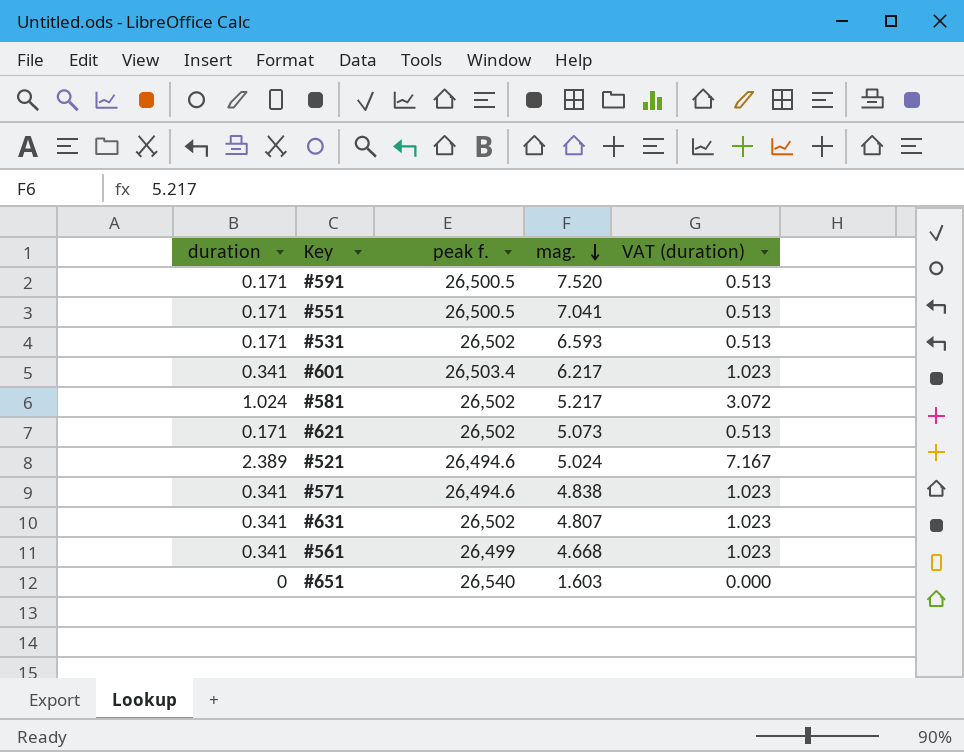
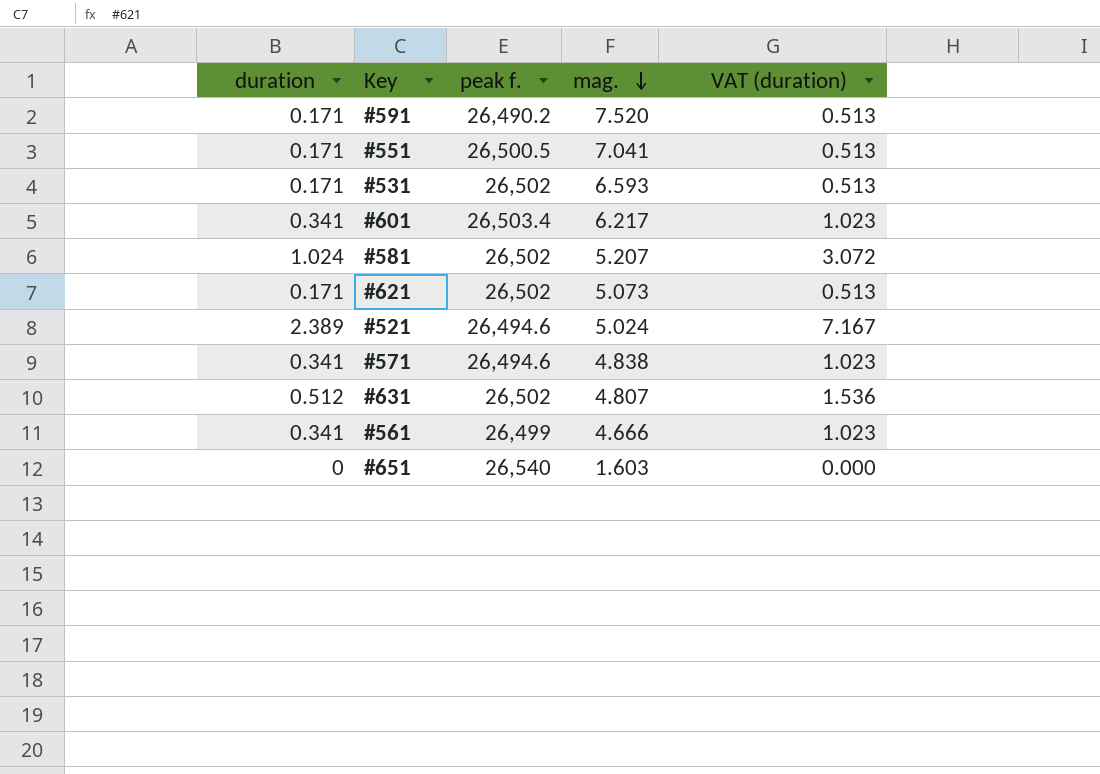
#591 | peak f.: 26,500.5 -> 26,490.2
#581 | mag.: 5.217 -> 5.207
#631 | duration: 0.341 -> 0.512
#631 | VAT (duration): 1.023 -> 1.536
#561 | mag.: 4.668 -> 4.666

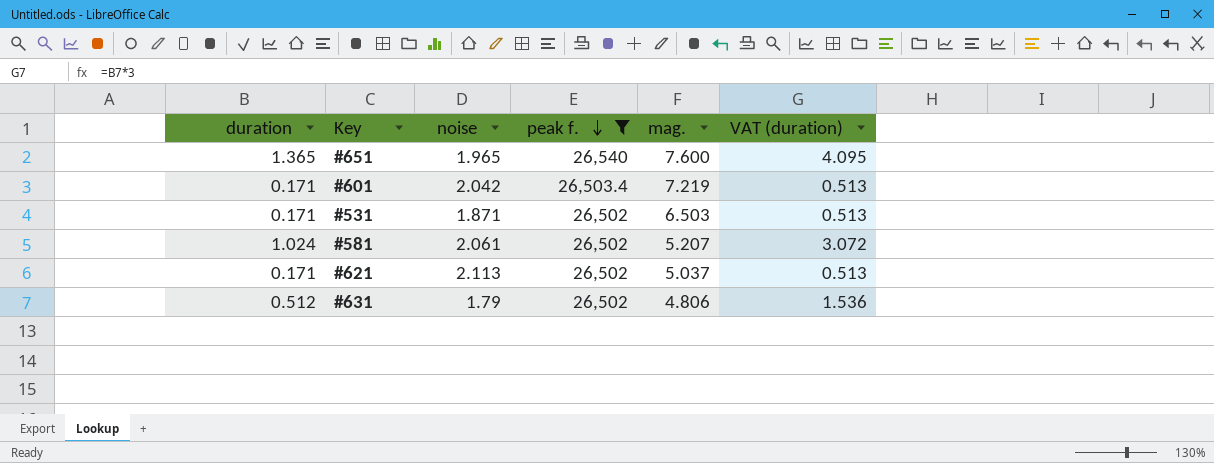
filter: none -> peak f. >= 26,502
row order: mag. descending -> peak f. descending
column noise | position: none -> 3
#651 | duration: 0 -> 1.365
#651 | mag.: 1.603 -> 7.600
#651 | VAT (duration): 0.000 -> 4.095
#601 | duration: 0.341 -> 0.171
#601 | mag.: 6.217 -> 7.219
#601 | VAT (duration): 1.023 -> 0.513
#531 | mag.: 6.593 -> 6.503
#621 | mag.: 5.073 -> 5.037
#631 | mag.: 4.807 -> 4.806

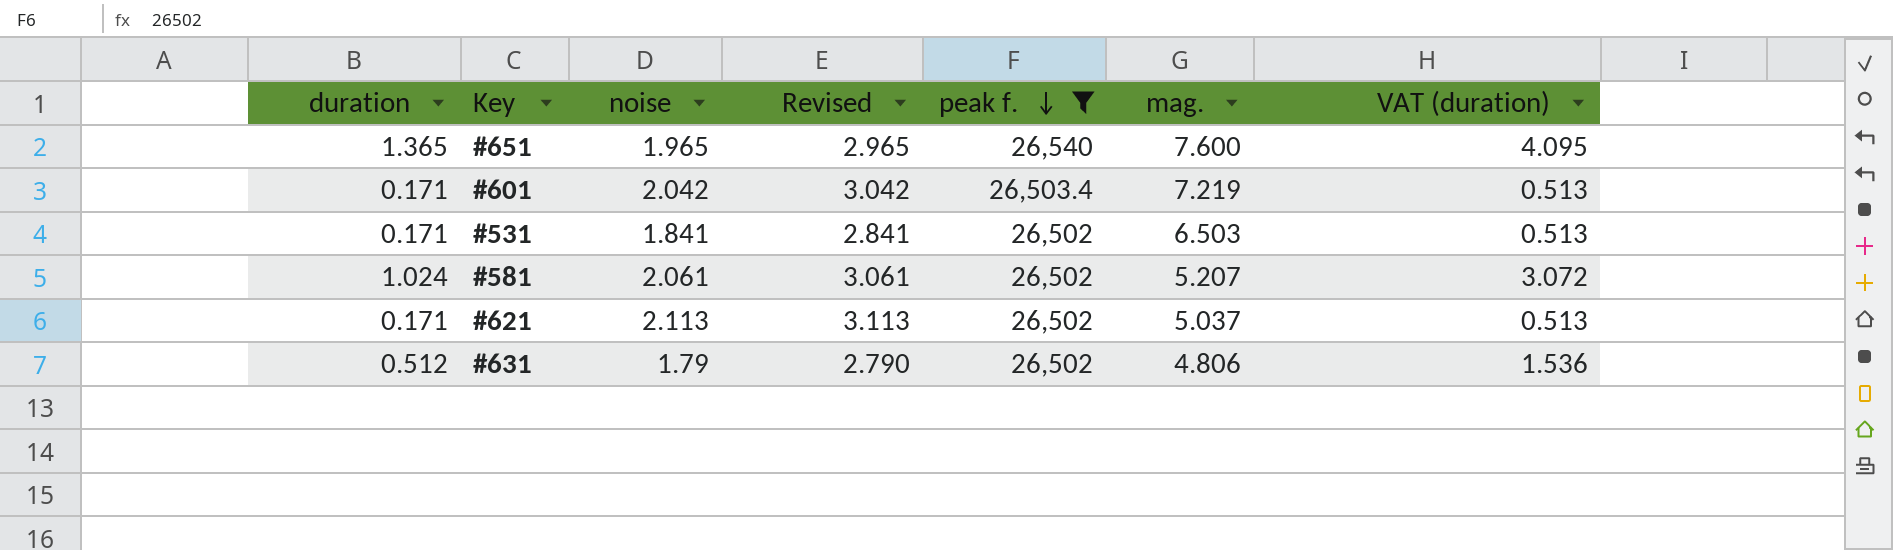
column Revised | formula: none -> [noise] + 1
#531 | noise: 1.871 -> 1.841

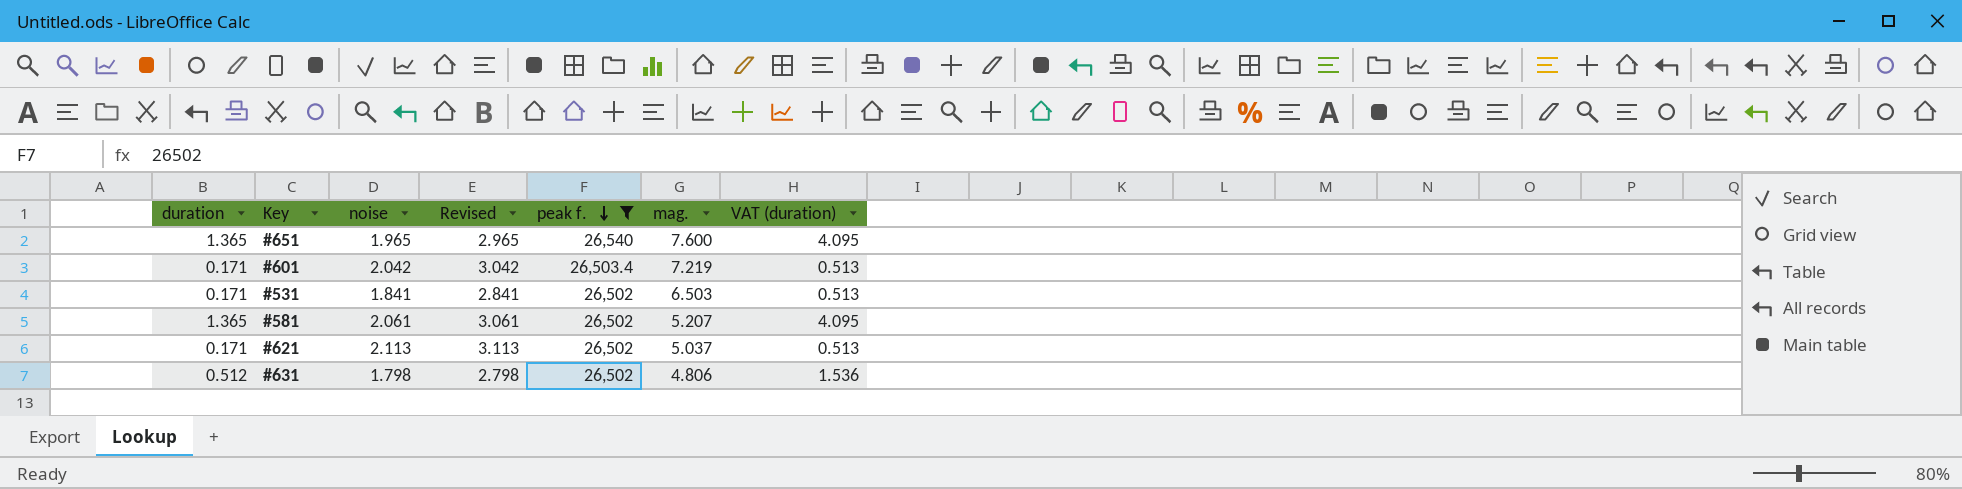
#581 | duration: 1.024 -> 1.365
#581 | VAT (duration): 3.072 -> 4.095
#631 | noise: 1.79 -> 1.798
#631 | Revised: 2.790 -> 2.798

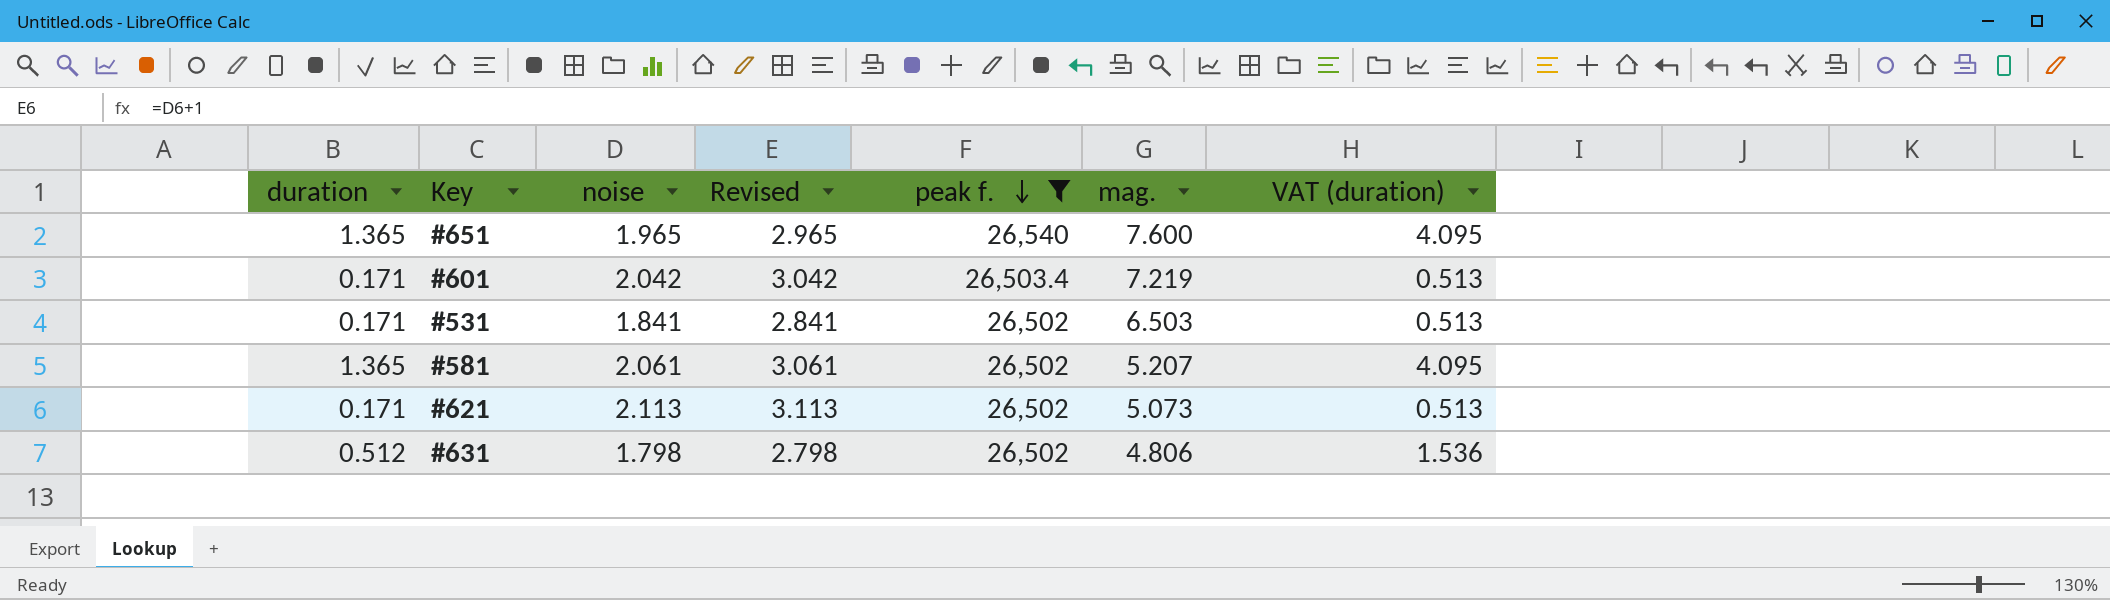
#621 | mag.: 5.037 -> 5.073

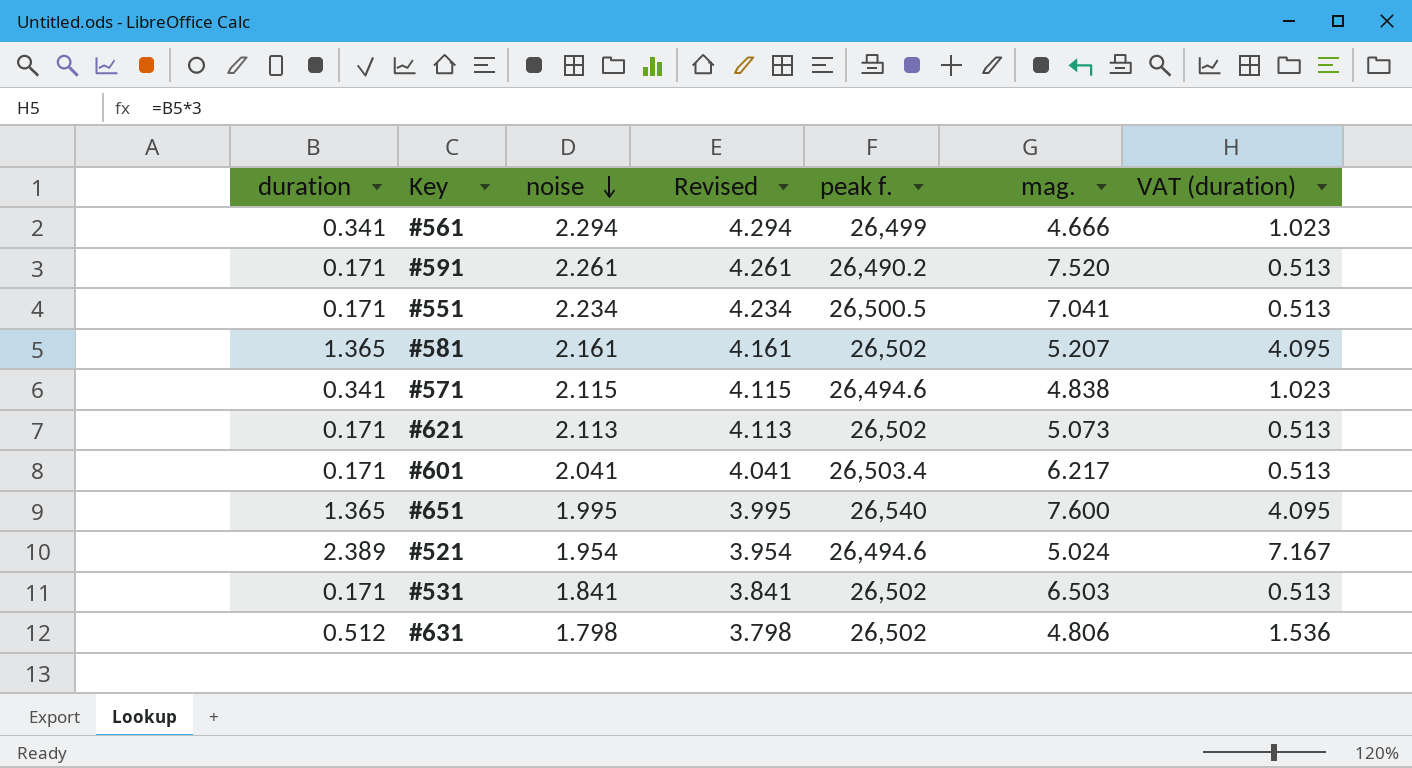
filter: peak f. >= 26,502 -> none
row order: peak f. descending -> noise descending
column Revised | formula: [noise] + 1 -> [noise] + 2
#581 | noise: 2.061 -> 2.161
#601 | noise: 2.042 -> 2.041
#601 | mag.: 7.219 -> 6.217
#651 | noise: 1.965 -> 1.995

